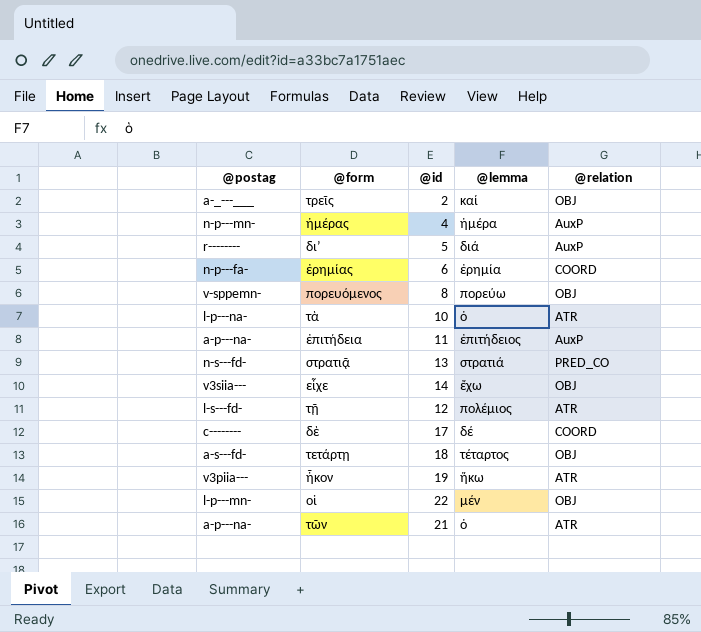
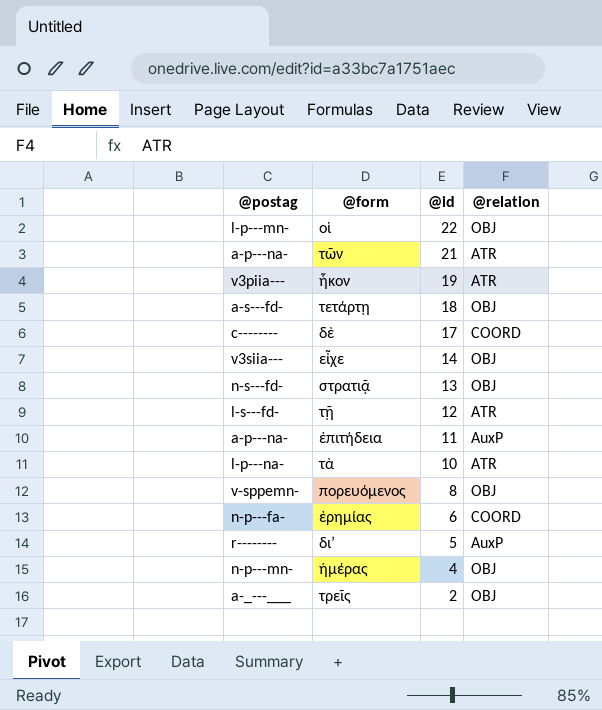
row order: none -> @id descending
column @lemma | position: 4 -> none
στρατιᾷ | @relation: PRED_CO -> OBJ
ἡμέρας | @relation: AuxP -> OBJ

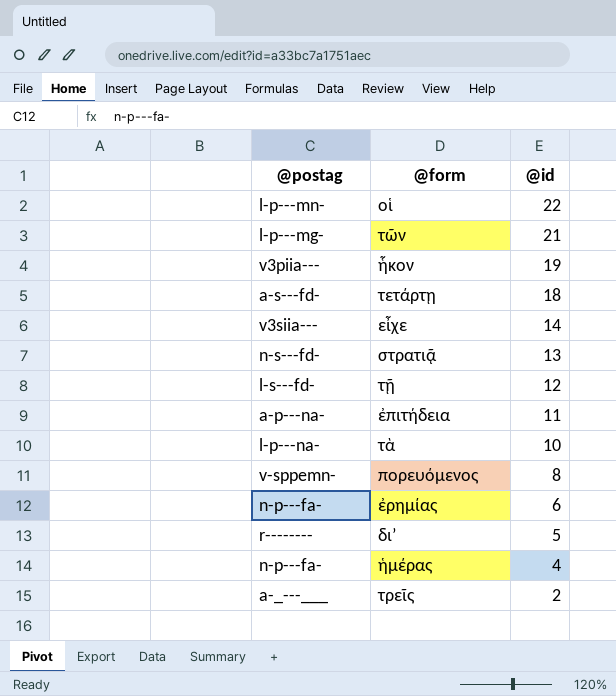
column @relation | position: 4 -> none
row δὲ: c-------- | 17 | COORD -> none
τῶν | @postag: a-p---na- -> l-p---mg-
ἡμέρας | @postag: n-p---mn- -> n-p---fa-

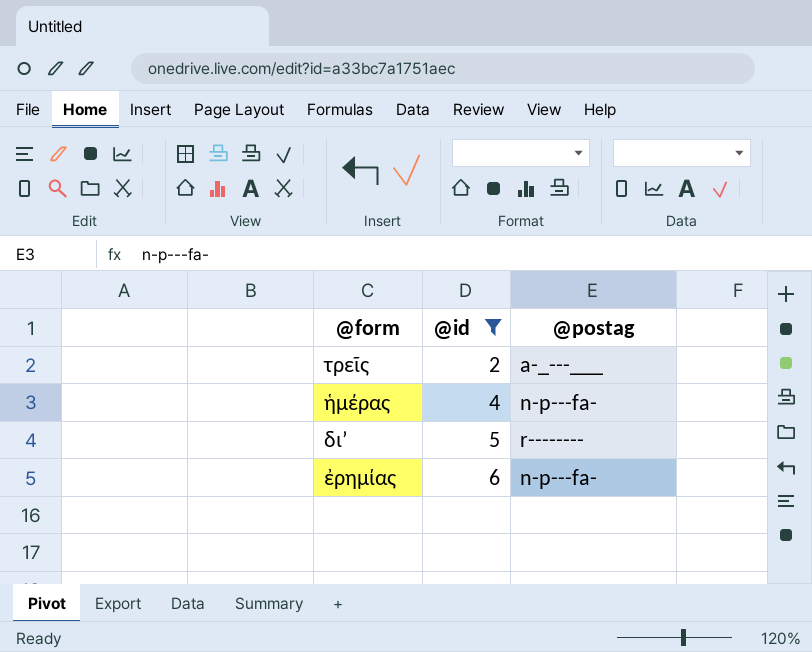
filter: none -> @id <= 6
row order: @id descending -> @id ascending
column @postag | position: 1 -> 3

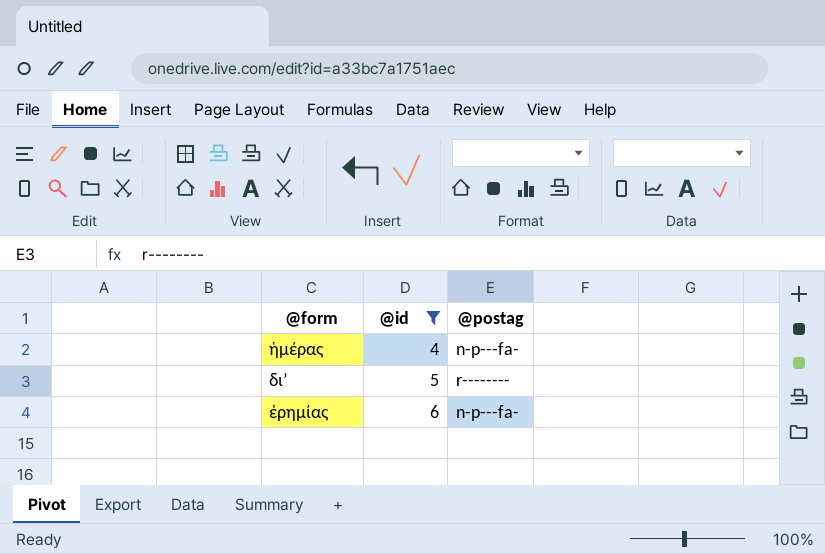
row τρεῖς: 2 | a-_---___ -> none

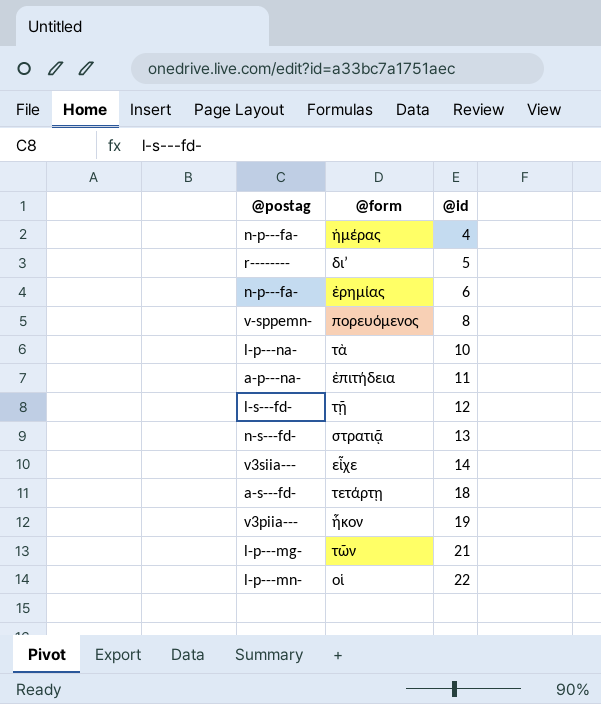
filter: @id <= 6 -> none
column @postag | position: 3 -> 1

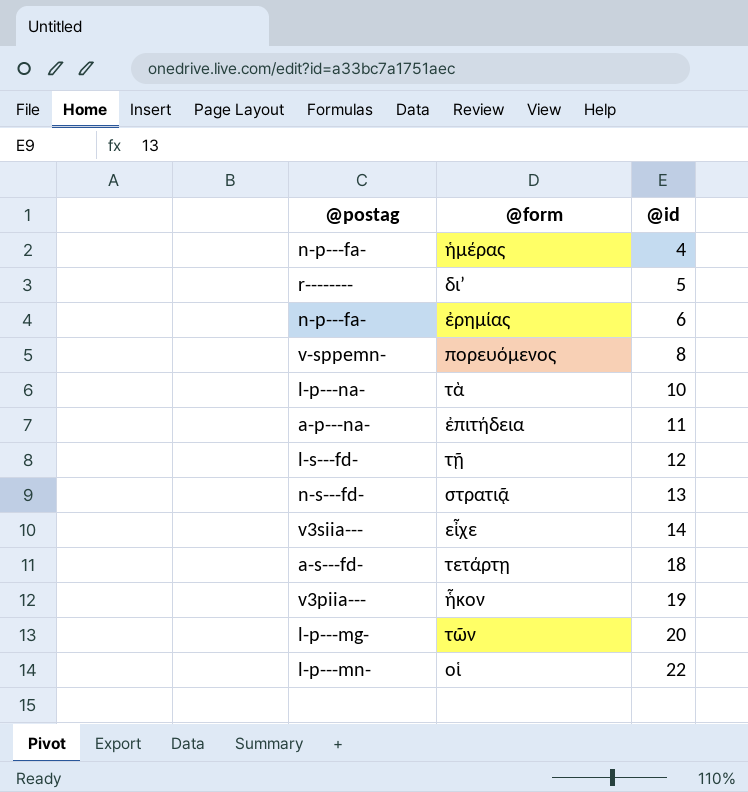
τῶν | @id: 21 -> 20

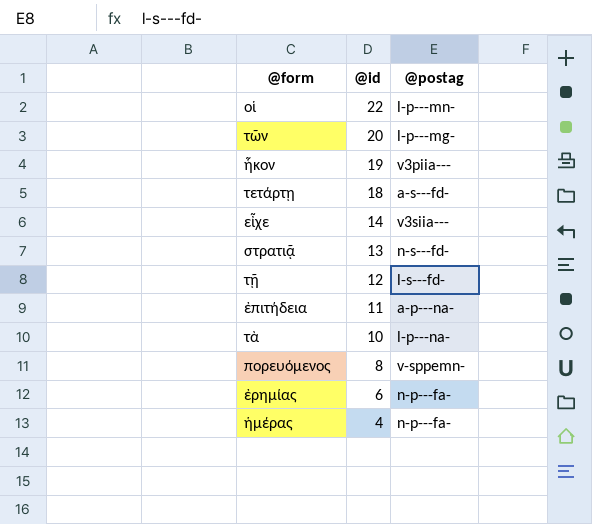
row order: @id ascending -> @id descending
column @postag | position: 1 -> 3
row διʼ: r-------- | 5 -> none

